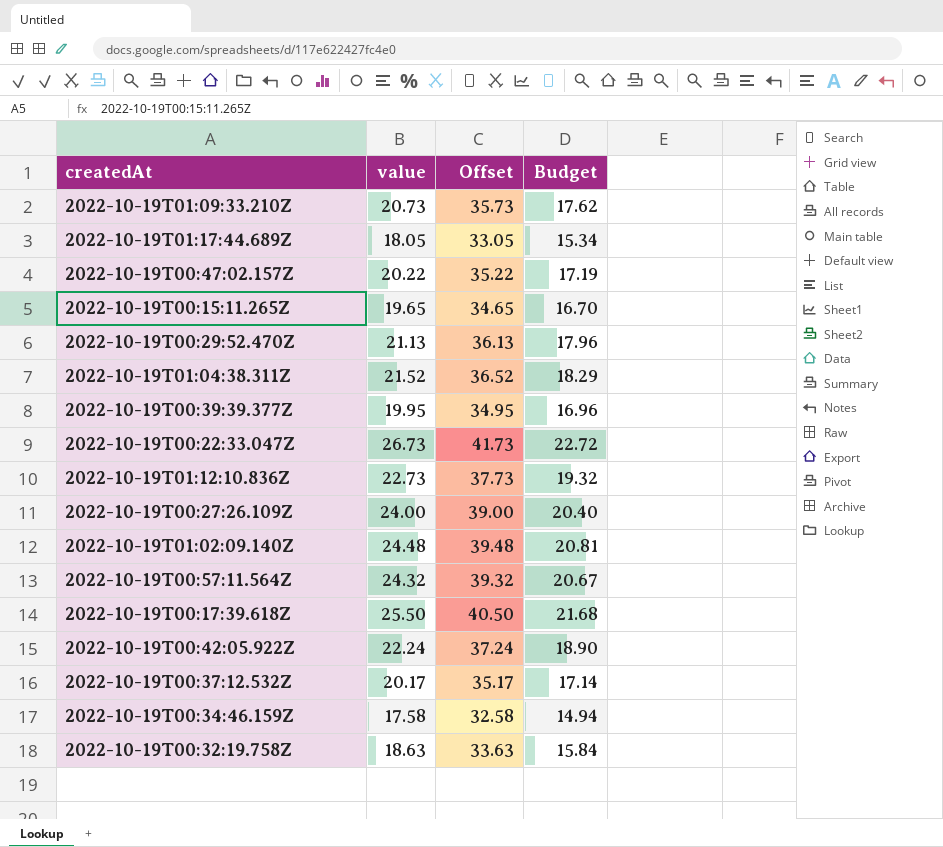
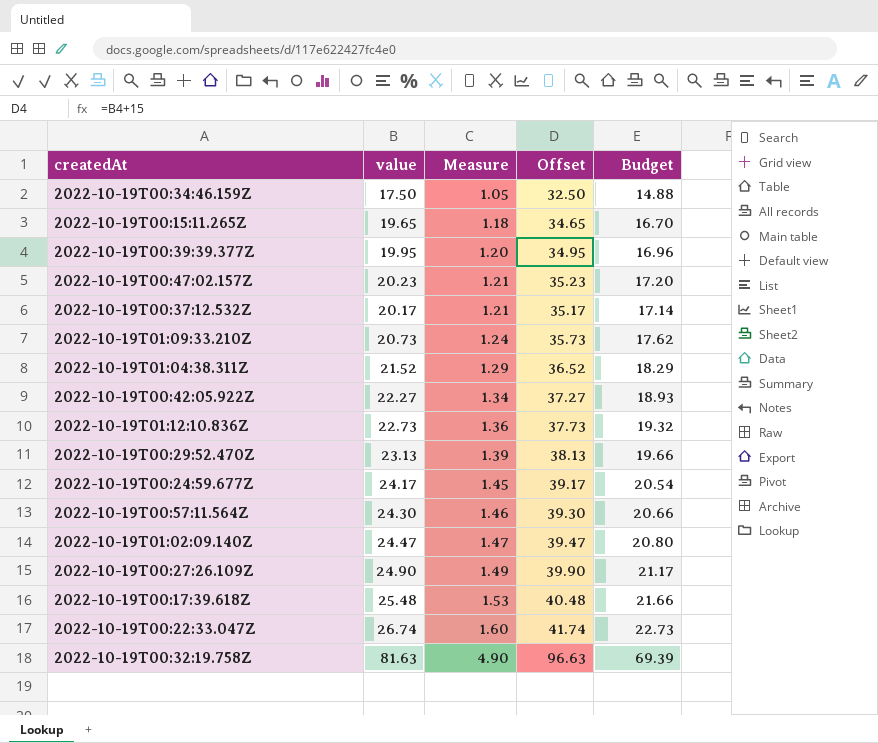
row order: none -> Measure ascending
column Measure | formula: none -> [value] * 0.06
row 2022-10-19T01:17:44.689Z: 18.05 | 33.05 | 15.34 -> none
2022-10-19T00:34:46.159Z | value: 17.58 -> 17.50
2022-10-19T00:34:46.159Z | Offset: 32.58 -> 32.50
2022-10-19T00:34:46.159Z | Budget: 14.94 -> 14.88
2022-10-19T00:47:02.157Z | value: 20.22 -> 20.23
2022-10-19T00:47:02.157Z | Offset: 35.22 -> 35.23
2022-10-19T00:47:02.157Z | Budget: 17.19 -> 17.20
2022-10-19T00:42:05.922Z | value: 22.24 -> 22.27
2022-10-19T00:42:05.922Z | Offset: 37.24 -> 37.27
2022-10-19T00:42:05.922Z | Budget: 18.90 -> 18.93
2022-10-19T00:29:52.470Z | value: 21.13 -> 23.13
2022-10-19T00:29:52.470Z | Offset: 36.13 -> 38.13
2022-10-19T00:29:52.470Z | Budget: 17.96 -> 19.66
row 2022-10-19T00:24:59.677Z: none -> 24.17 | 1.45 | 39.17 | 20.54
2022-10-19T00:57:11.564Z | value: 24.32 -> 24.30
2022-10-19T00:57:11.564Z | Offset: 39.32 -> 39.30
2022-10-19T00:57:11.564Z | Budget: 20.67 -> 20.66
2022-10-19T01:02:09.140Z | value: 24.48 -> 24.47
2022-10-19T01:02:09.140Z | Offset: 39.48 -> 39.47
2022-10-19T01:02:09.140Z | Budget: 20.81 -> 20.80
2022-10-19T00:27:26.109Z | value: 24.00 -> 24.90
2022-10-19T00:27:26.109Z | Offset: 39.00 -> 39.90
2022-10-19T00:27:26.109Z | Budget: 20.40 -> 21.17
2022-10-19T00:17:39.618Z | value: 25.50 -> 25.48
2022-10-19T00:17:39.618Z | Offset: 40.50 -> 40.48
2022-10-19T00:17:39.618Z | Budget: 21.68 -> 21.66
2022-10-19T00:22:33.047Z | value: 26.73 -> 26.74
2022-10-19T00:22:33.047Z | Offset: 41.73 -> 41.74
2022-10-19T00:22:33.047Z | Budget: 22.72 -> 22.73
2022-10-19T00:32:19.758Z | value: 18.63 -> 81.63
2022-10-19T00:32:19.758Z | Offset: 33.63 -> 96.63
2022-10-19T00:32:19.758Z | Budget: 15.84 -> 69.39

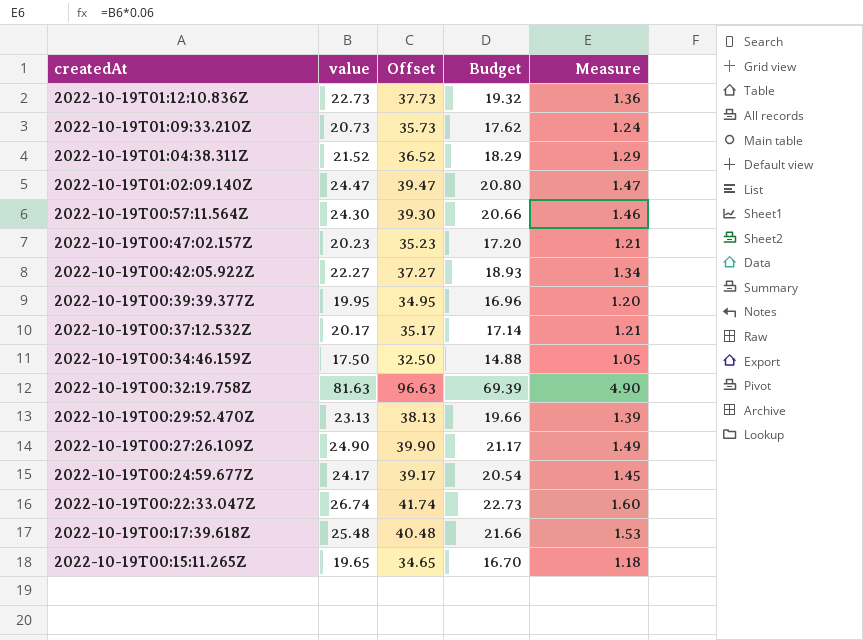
row order: Measure ascending -> createdAt descending
column Measure | position: 3 -> 5

